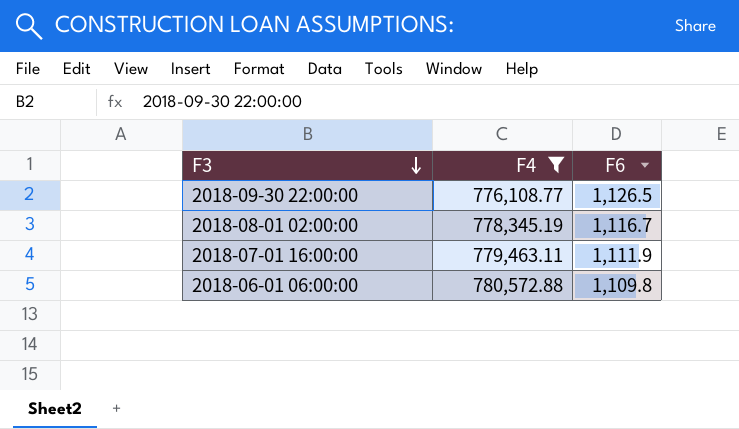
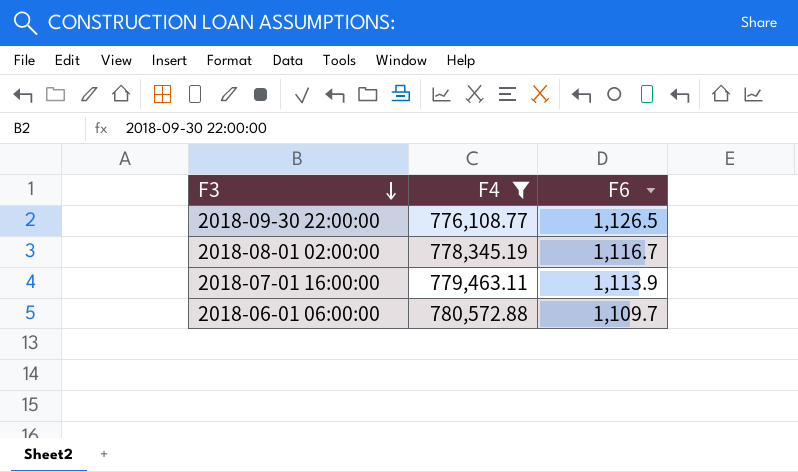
2018-07-01 16:00:00 | F6: 1,111.9 -> 1,113.9
2018-06-01 06:00:00 | F6: 1,109.8 -> 1,109.7

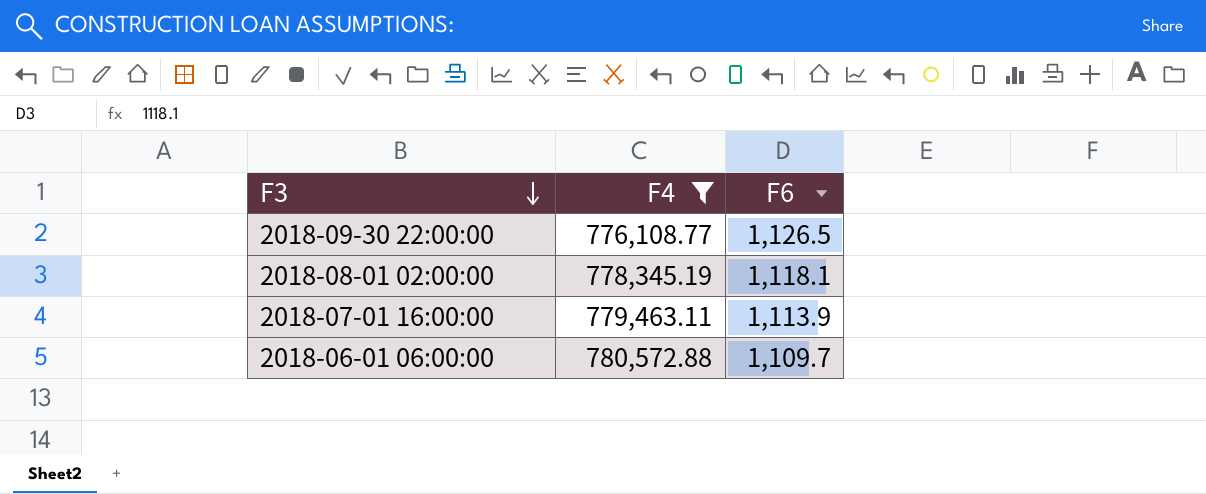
2018-08-01 02:00:00 | F6: 1,116.7 -> 1,118.1

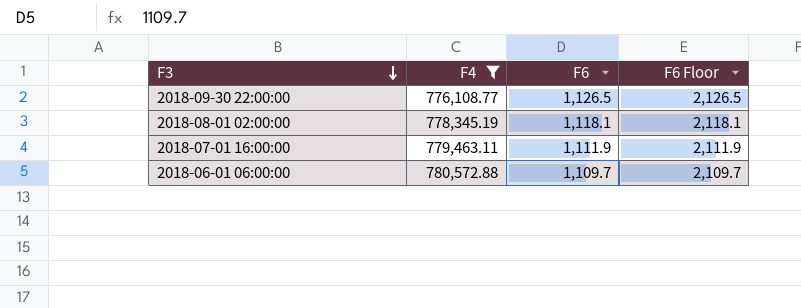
column F6 Floor | formula: none -> [F6] + 1000
2018-07-01 16:00:00 | F6: 1,113.9 -> 1,111.9

